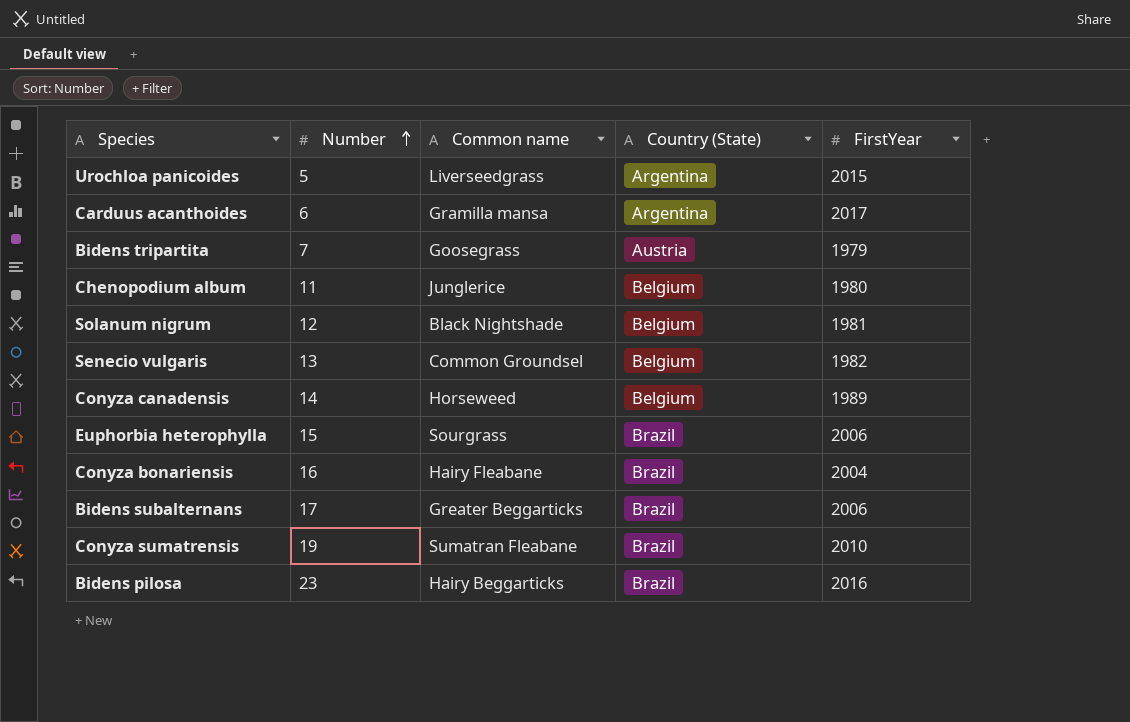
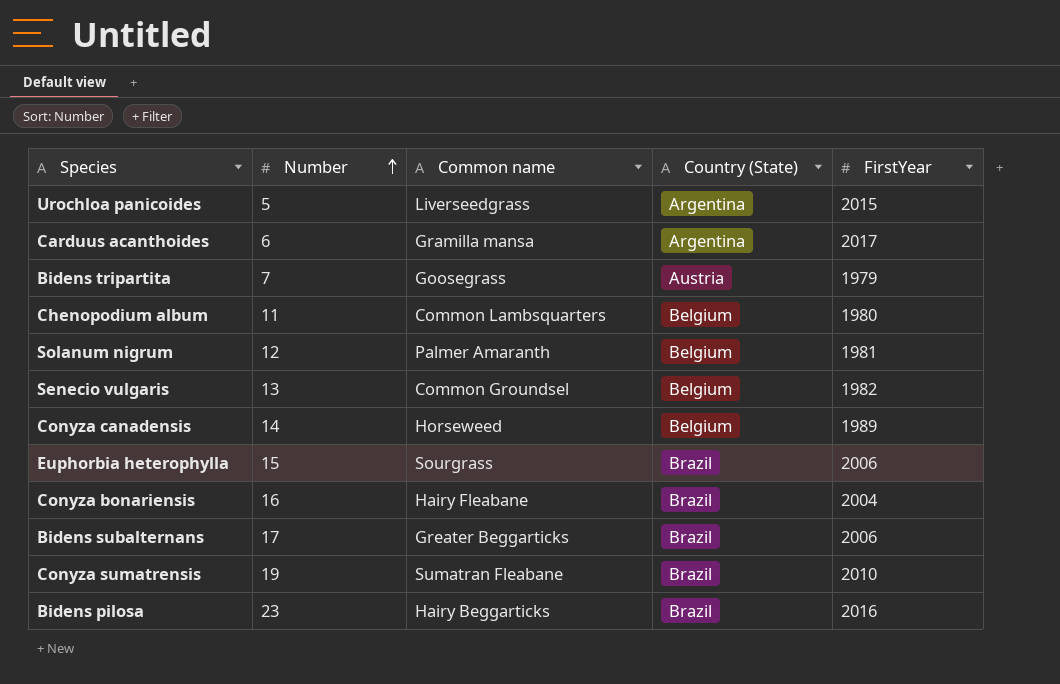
Chenopodium album | Common name: Junglerice -> Common Lambsquarters
Solanum nigrum | Common name: Black Nightshade -> Palmer Amaranth

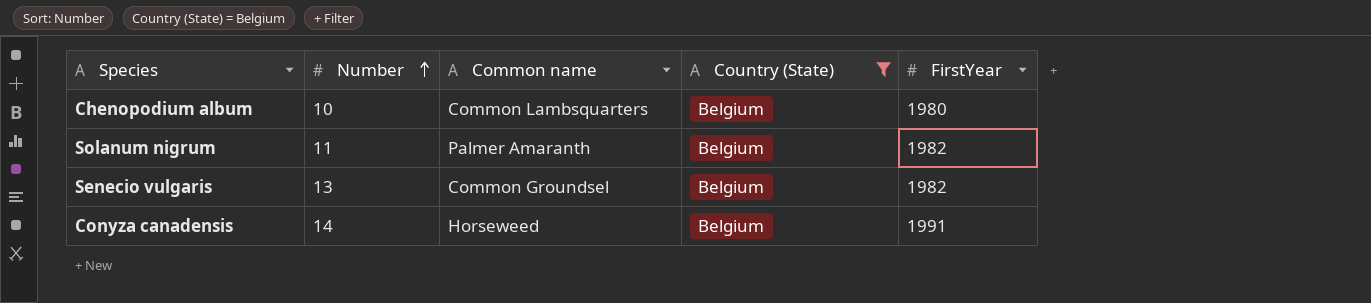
filter: none -> Country (State) = Belgium
Chenopodium album | Number: 11 -> 10
Solanum nigrum | Number: 12 -> 11
Solanum nigrum | FirstYear: 1981 -> 1982
Conyza canadensis | FirstYear: 1989 -> 1991

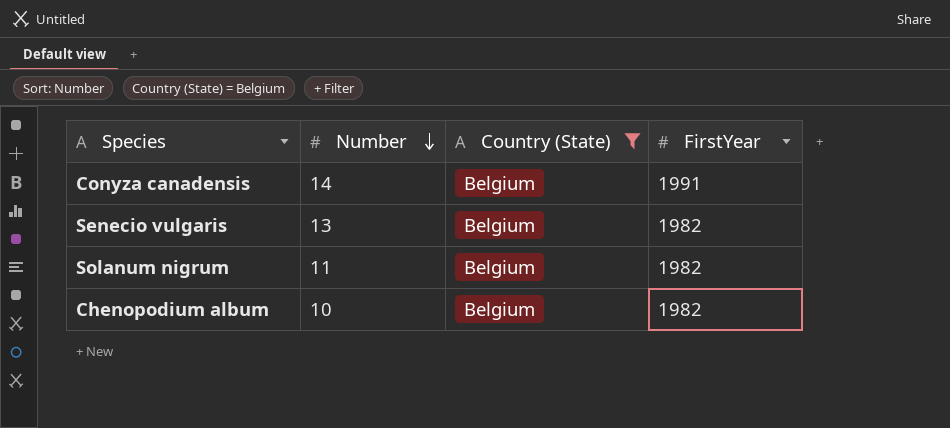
row order: Number ascending -> Number descending
column Common name | position: 3 -> none
Chenopodium album | FirstYear: 1980 -> 1982

